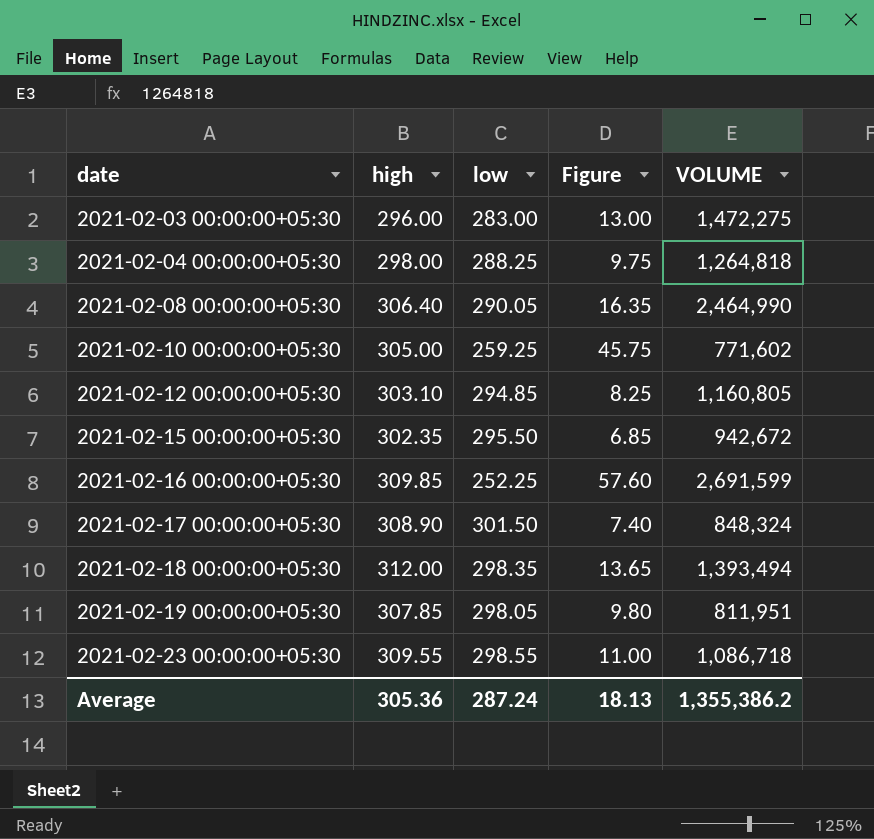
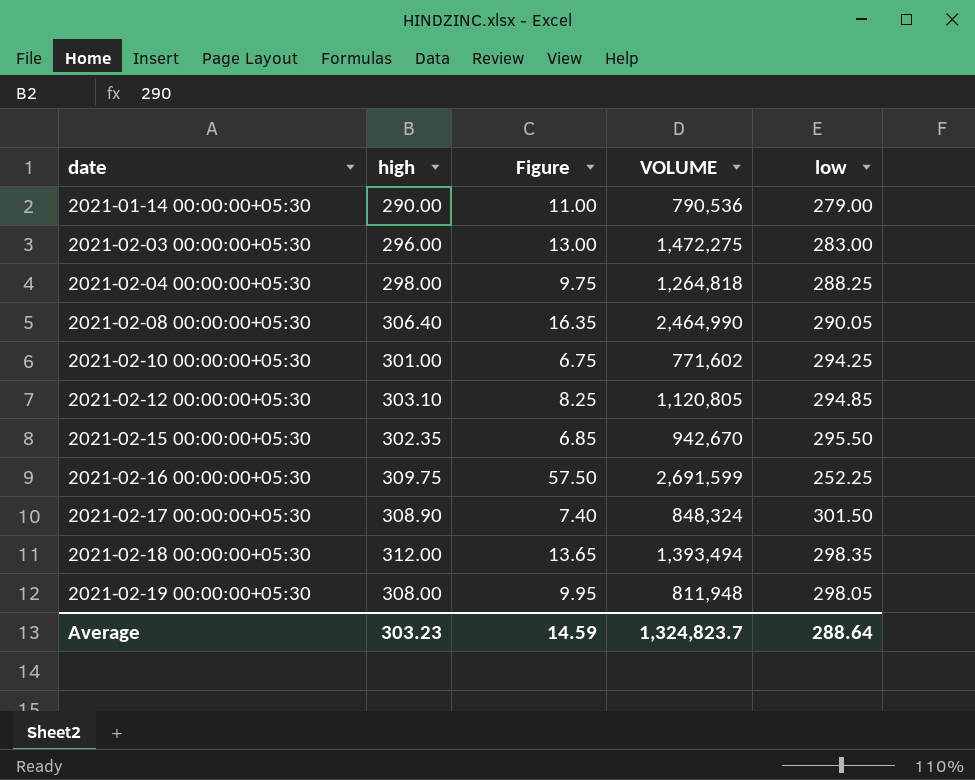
column low | position: 3 -> 5
row 2021-02-23 00:00:00+05:30: 309.55 | 298.55 | 11.00 | 1,086,718 -> none
row 2021-01-14 00:00:00+05:30: none -> 290.00 | 11.00 | 790,536 | 279.00
2021-02-10 00:00:00+05:30 | high: 305.00 -> 301.00
2021-02-10 00:00:00+05:30 | Figure: 45.75 -> 6.75
2021-02-10 00:00:00+05:30 | low: 259.25 -> 294.25
2021-02-12 00:00:00+05:30 | VOLUME: 1,160,805 -> 1,120,805
2021-02-15 00:00:00+05:30 | VOLUME: 942,672 -> 942,670
2021-02-16 00:00:00+05:30 | high: 309.85 -> 309.75
2021-02-16 00:00:00+05:30 | Figure: 57.60 -> 57.50
2021-02-19 00:00:00+05:30 | high: 307.85 -> 308.00
2021-02-19 00:00:00+05:30 | Figure: 9.80 -> 9.95
2021-02-19 00:00:00+05:30 | VOLUME: 811,951 -> 811,948
Average | high: 305.36 -> 303.23
Average | Figure: 18.13 -> 14.59
Average | VOLUME: 1,355,386.2 -> 1,324,823.7
Average | low: 287.24 -> 288.64

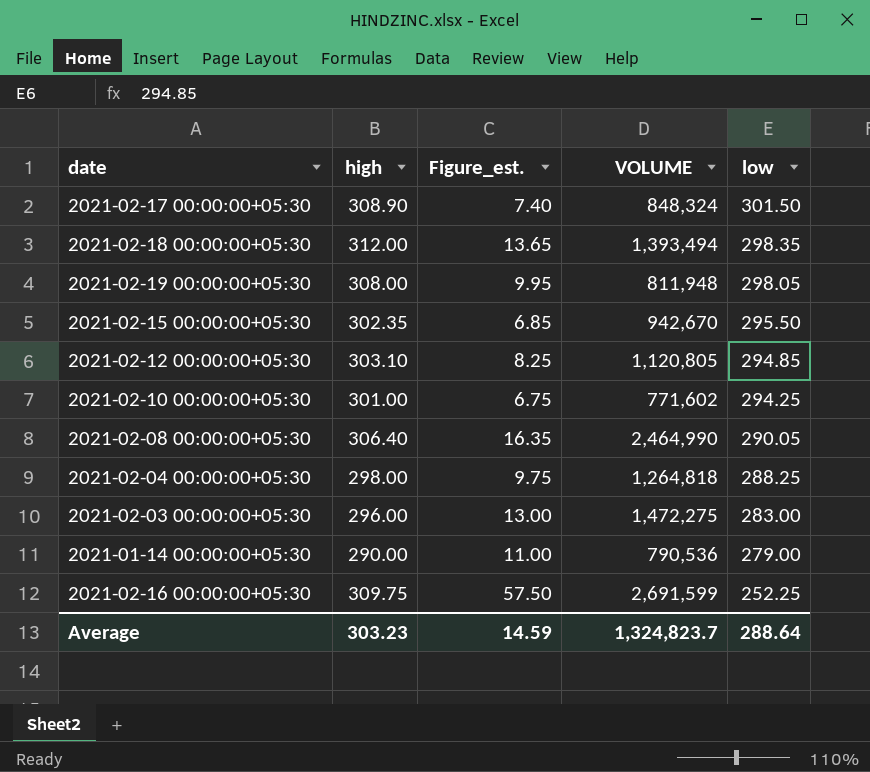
row order: date ascending -> low descending
column name: Figure -> Figure_est.

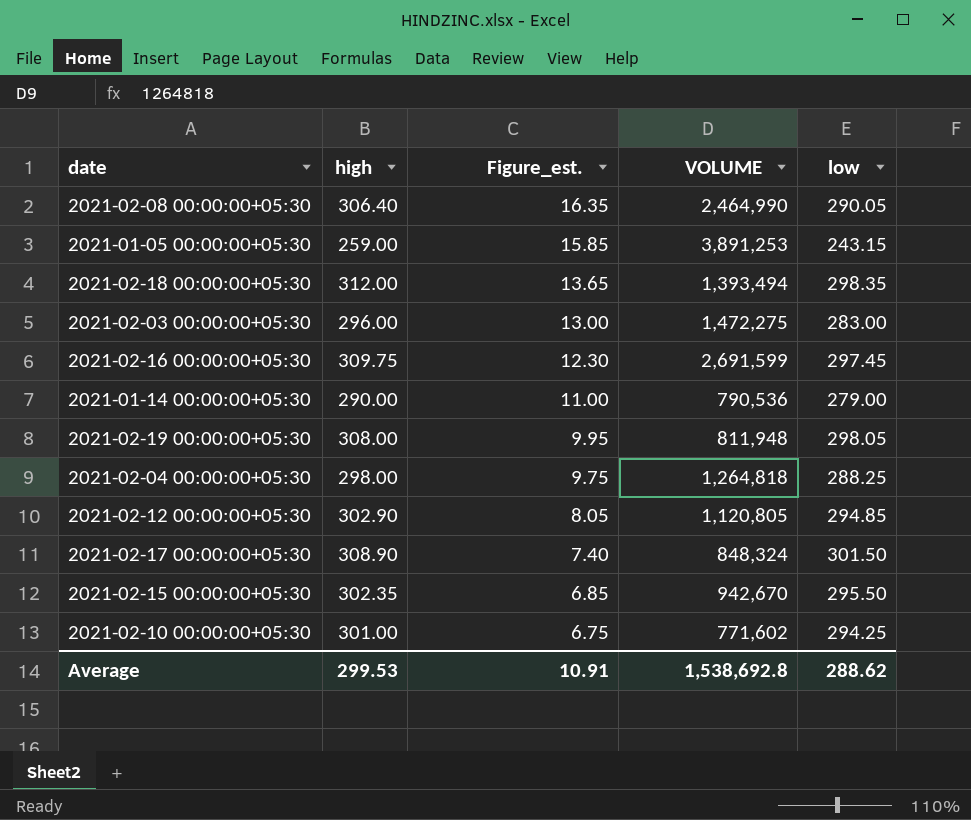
row order: low descending -> Figure_est. descending
row 2021-01-05 00:00:00+05:30: none -> 259.00 | 15.85 | 3,891,253 | 243.15
2021-02-16 00:00:00+05:30 | Figure_est.: 57.50 -> 12.30
2021-02-16 00:00:00+05:30 | low: 252.25 -> 297.45
2021-02-12 00:00:00+05:30 | high: 303.10 -> 302.90
2021-02-12 00:00:00+05:30 | Figure_est.: 8.25 -> 8.05
Average | high: 303.23 -> 299.53
Average | Figure_est.: 14.59 -> 10.91
Average | VOLUME: 1,324,823.7 -> 1,538,692.8
Average | low: 288.64 -> 288.62

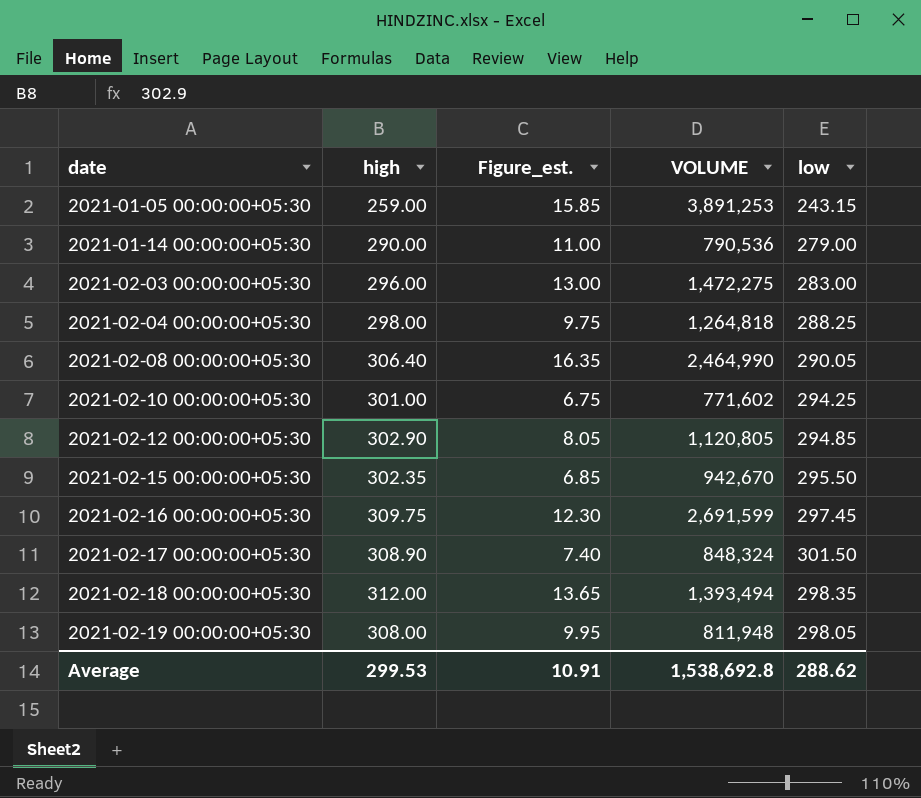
row order: Figure_est. descending -> date ascending

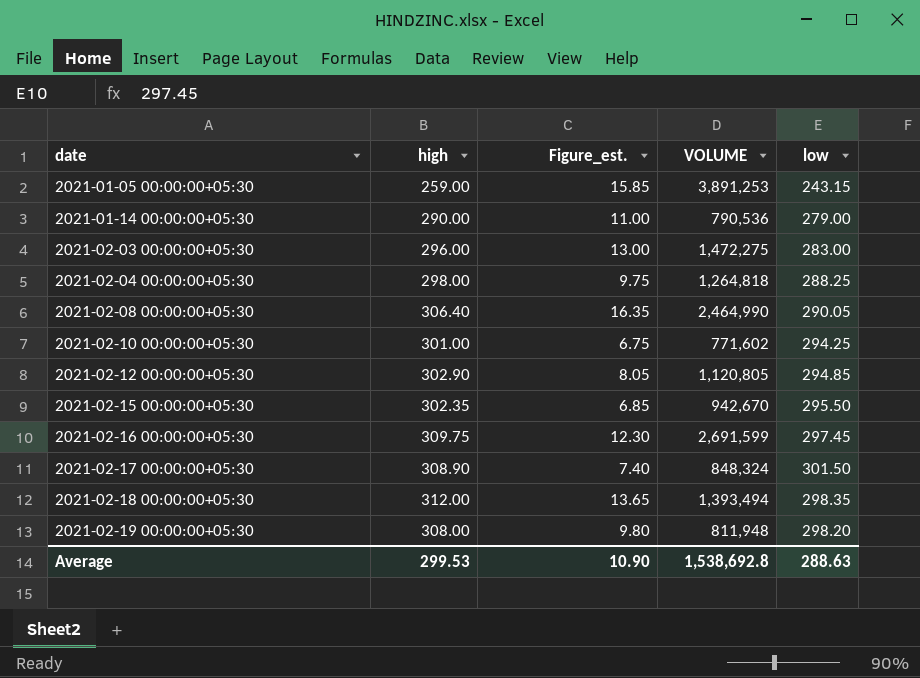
2021-02-19 00:00:00+05:30 | Figure_est.: 9.95 -> 9.80
2021-02-19 00:00:00+05:30 | low: 298.05 -> 298.20
Average | Figure_est.: 10.91 -> 10.90
Average | low: 288.62 -> 288.63

